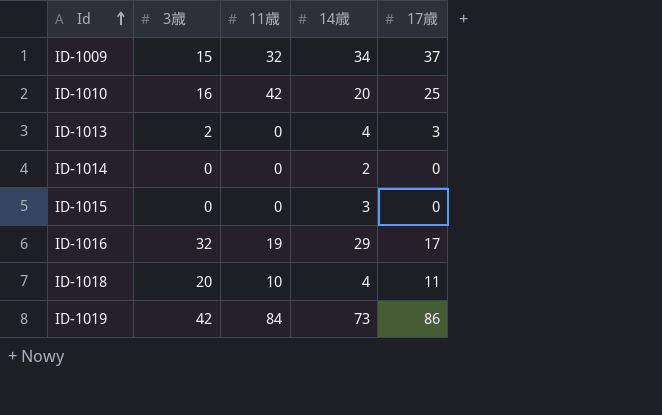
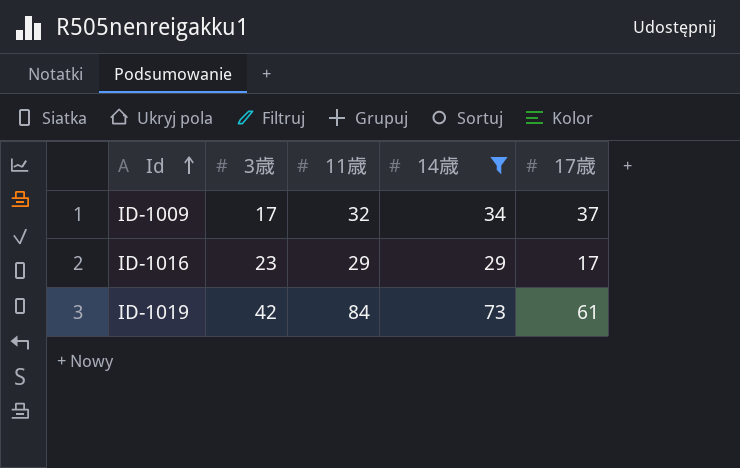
filter: none -> 14歳 >= 29
ID-1009 | 3歳: 15 -> 17
ID-1016 | 3歳: 32 -> 23
ID-1016 | 11歳: 19 -> 29
ID-1019 | 17歳: 86 -> 61

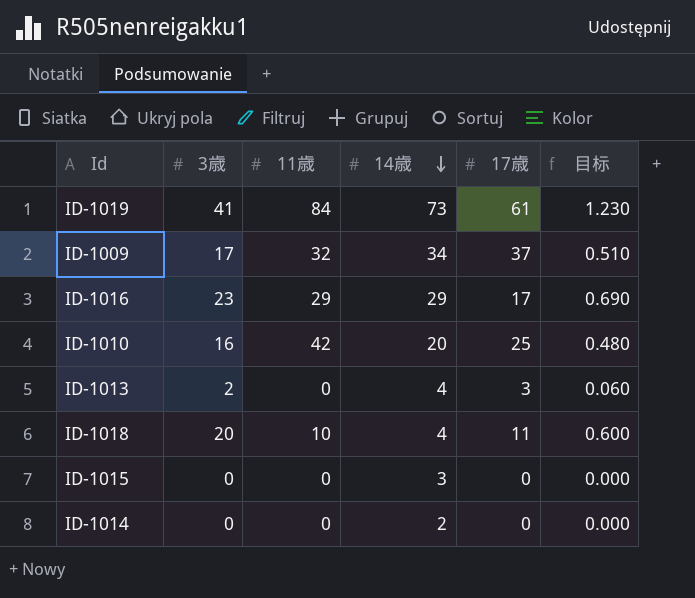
filter: 14歳 >= 29 -> none
row order: Id ascending -> 14歳 descending
column 目标 | formula: none -> [3歳] * 0.03
ID-1019 | 3歳: 42 -> 41

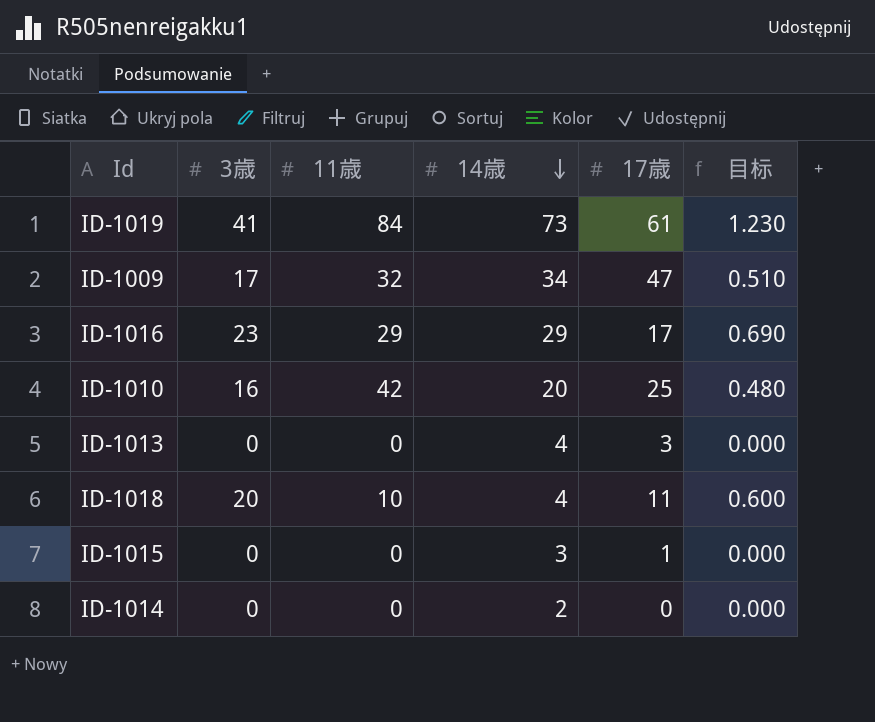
ID-1009 | 17歳: 37 -> 47
ID-1013 | 3歳: 2 -> 0
ID-1013 | 目标: 0.060 -> 0.000
ID-1015 | 17歳: 0 -> 1

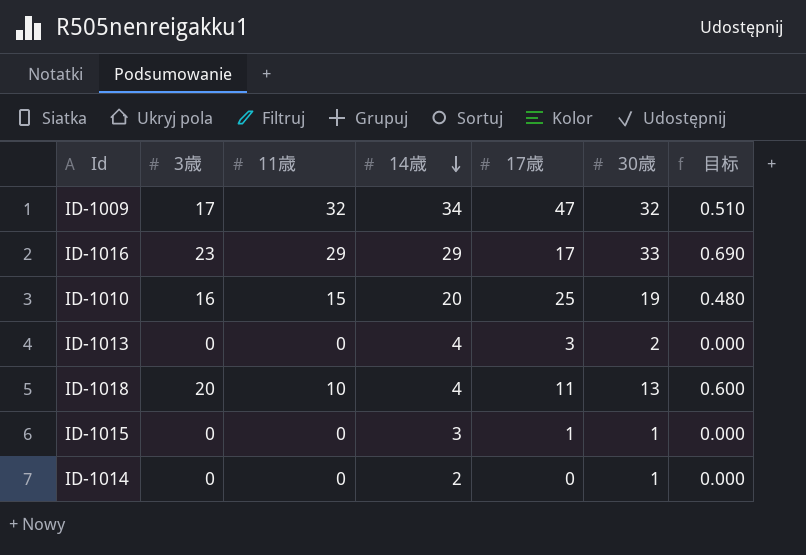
column 30歳 | position: none -> 6
row ID-1019: 41 | 84 | 73 | 61 | 1.230 -> none
ID-1010 | 11歳: 42 -> 15

